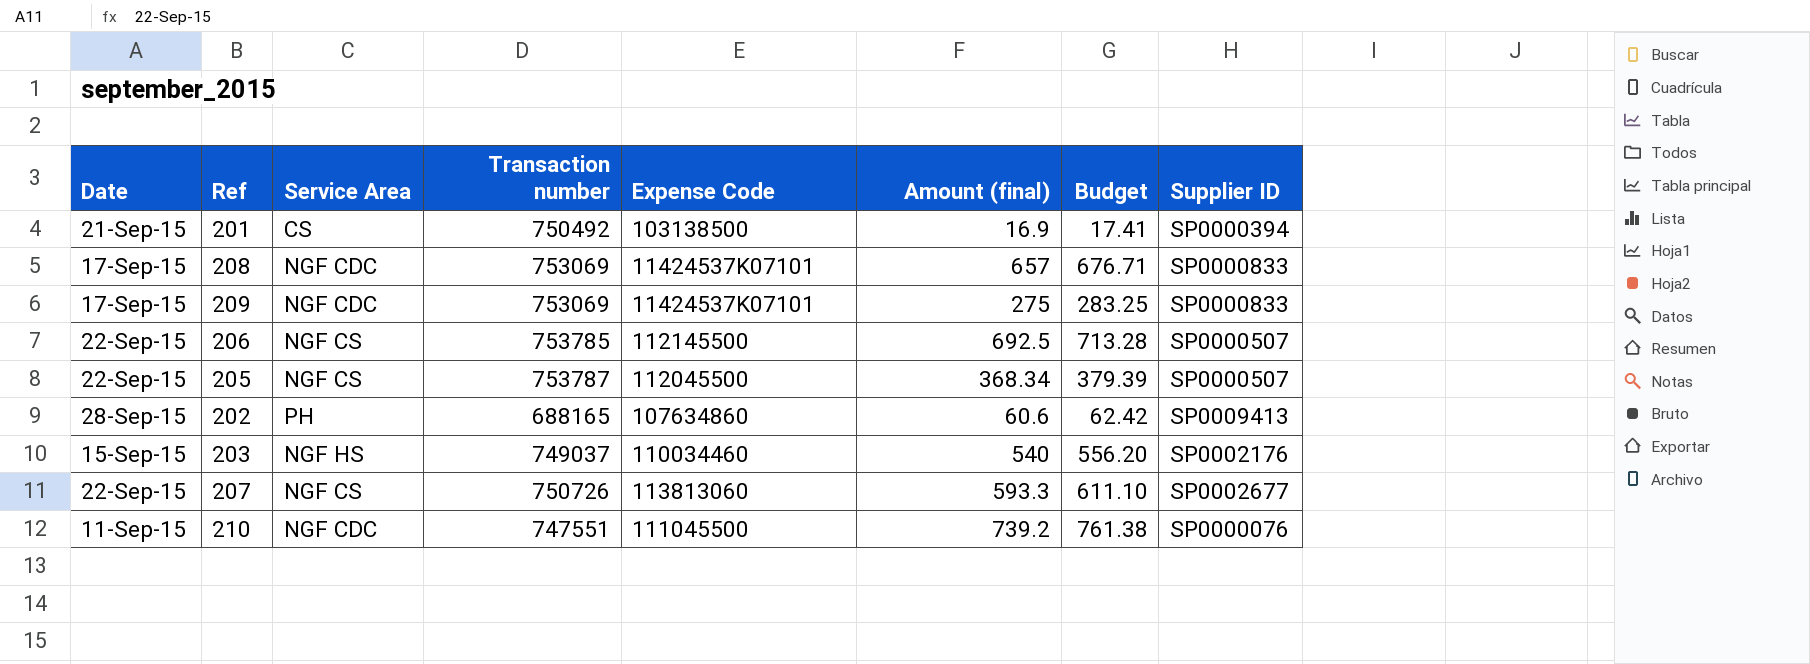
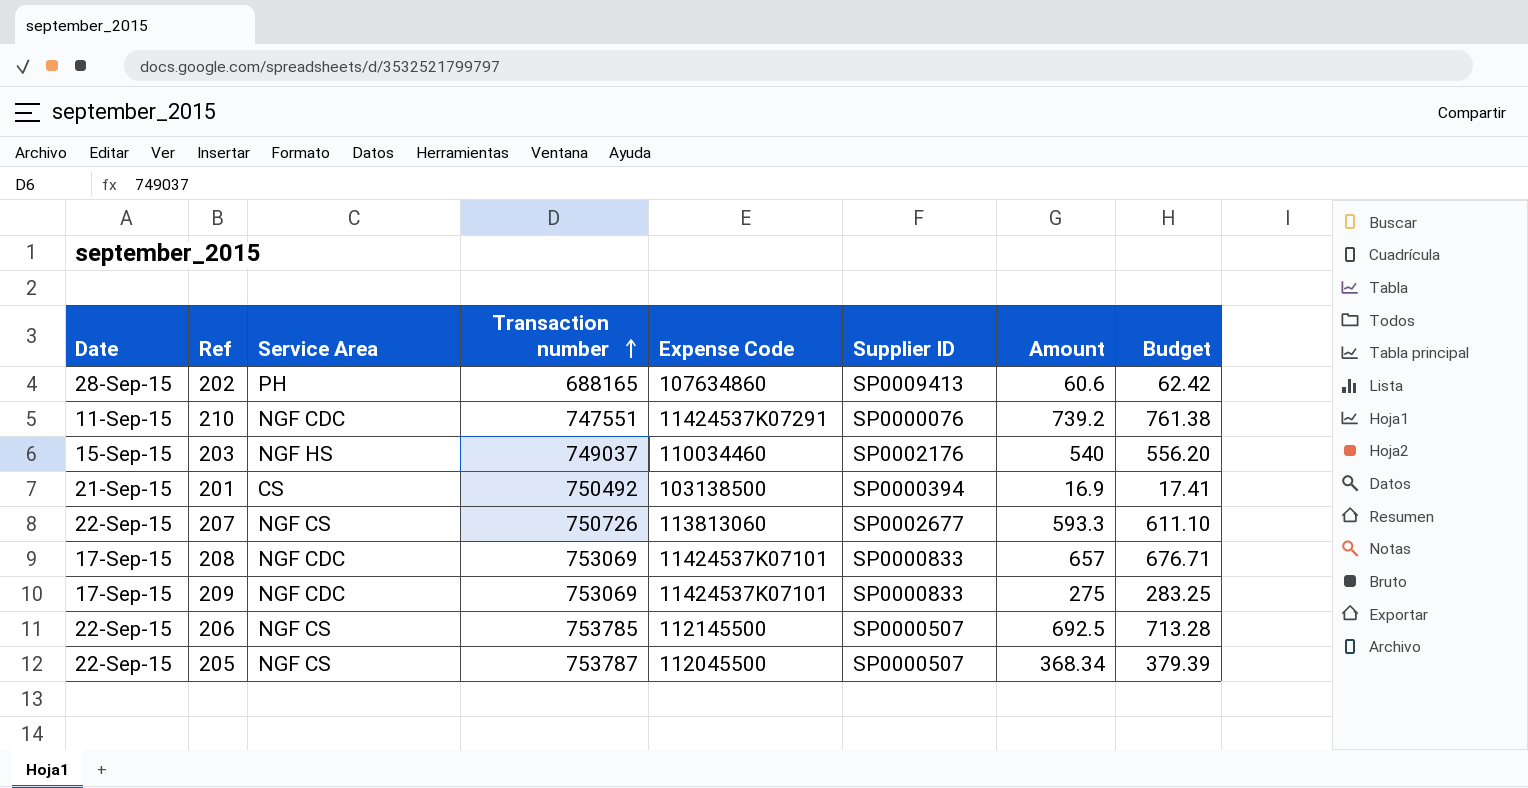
row order: none -> Transaction number ascending
column Supplier ID | position: 8 -> 6
column name: Amount (final) -> Amount
210 | Expense Code: 111045500 -> 11424537K07291

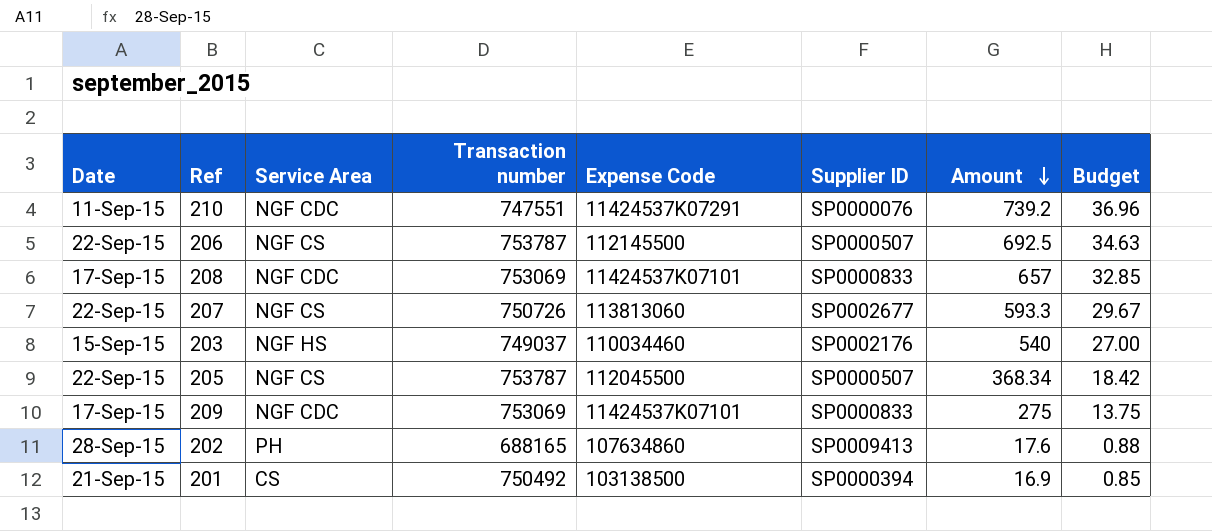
row order: Transaction number ascending -> Amount descending
column Budget | formula: [Amount] * 1.03 -> [Amount] * 0.05
206 | Transaction number: 753785 -> 753787
202 | Amount: 60.6 -> 17.6

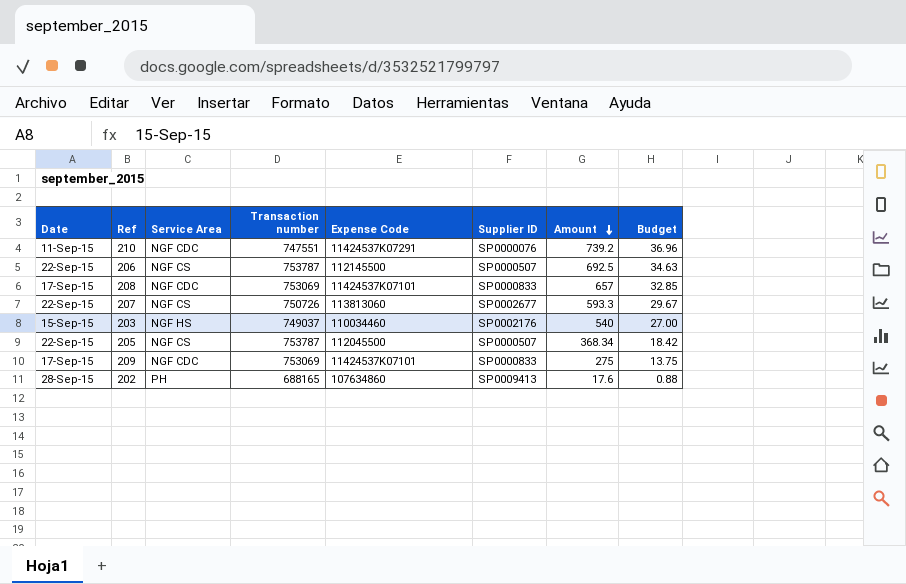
row 201: 21-Sep-15 | CS | 750492 | 103138500 | SP0000394 | 16.9 | 0.85 -> none

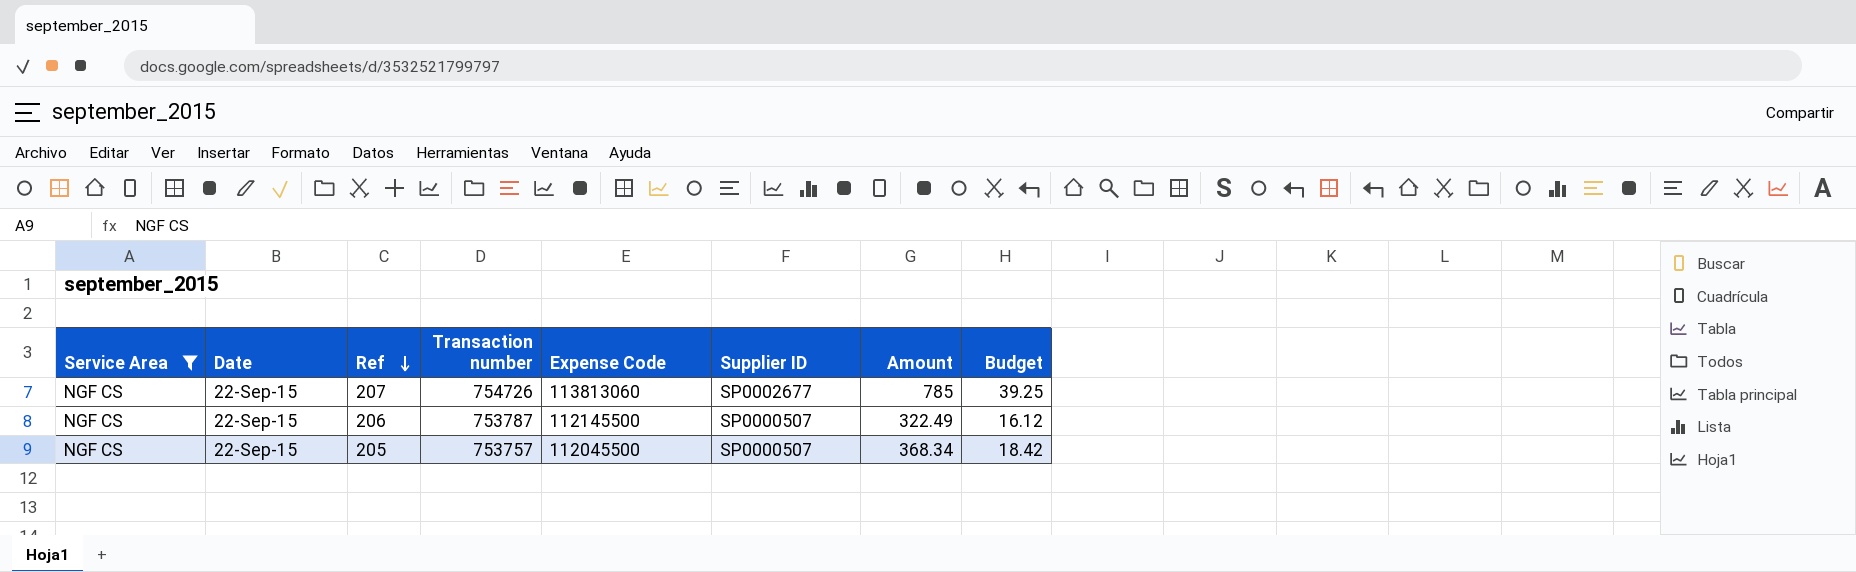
filter: none -> Service Area = NGF CS
row order: Amount descending -> Ref descending
column Service Area | position: 3 -> 1
207 | Transaction number: 750726 -> 754726
207 | Amount: 593.3 -> 785
207 | Budget: 29.67 -> 39.25
206 | Amount: 692.5 -> 322.49
206 | Budget: 34.63 -> 16.12
205 | Transaction number: 753787 -> 753757

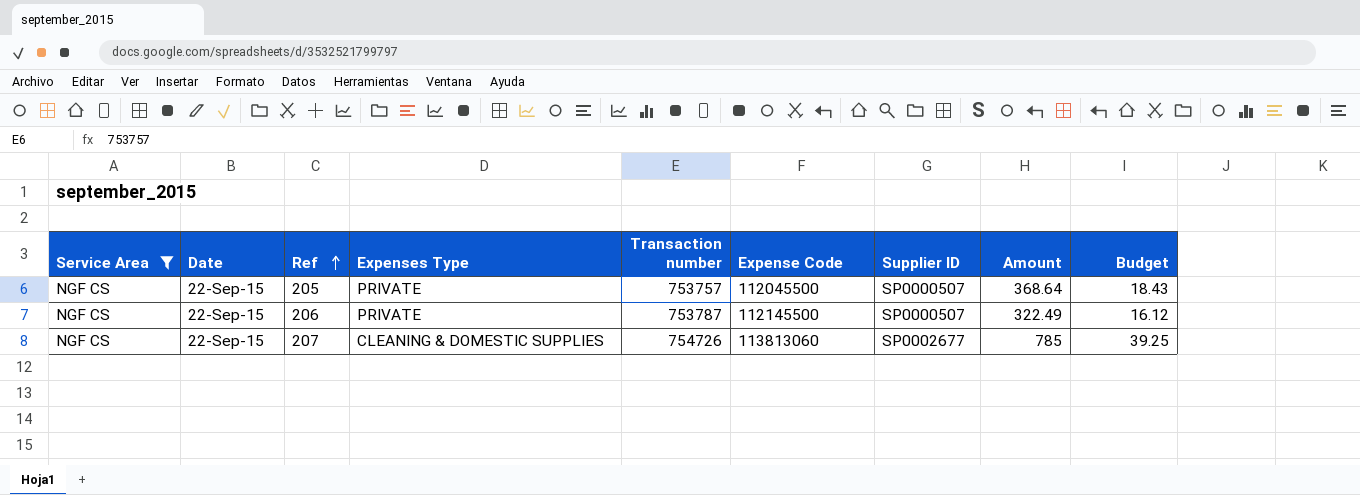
row order: Ref descending -> Ref ascending
column Expenses Type | position: none -> 4
205 | Amount: 368.34 -> 368.64
205 | Budget: 18.42 -> 18.43

